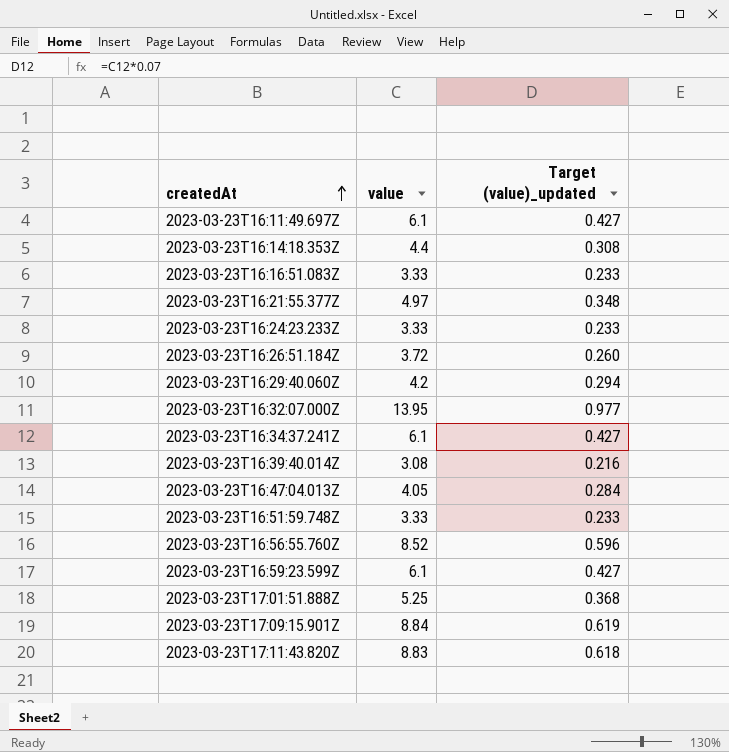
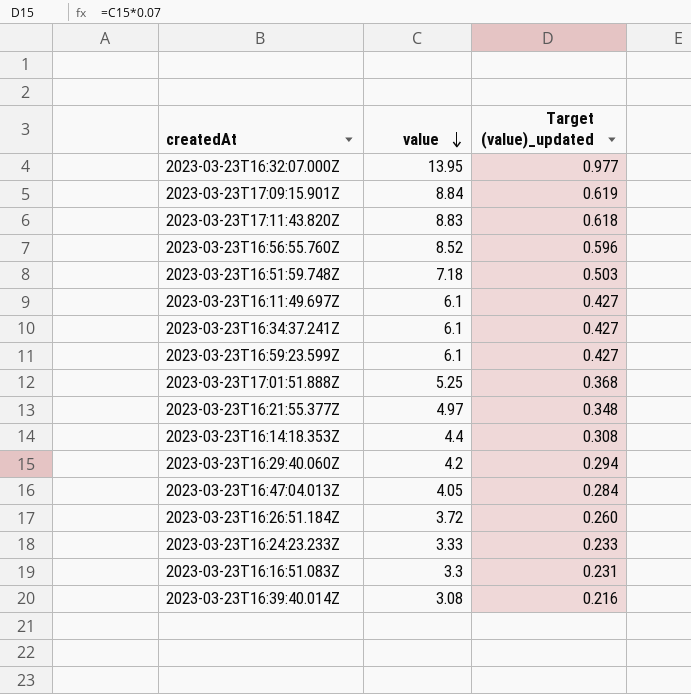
row order: createdAt ascending -> value descending
2023-03-23T16:51:59.748Z | value: 3.33 -> 7.18
2023-03-23T16:51:59.748Z | Target (value)_updated: 0.233 -> 0.503
2023-03-23T16:16:51.083Z | value: 3.33 -> 3.3
2023-03-23T16:16:51.083Z | Target (value)_updated: 0.233 -> 0.231

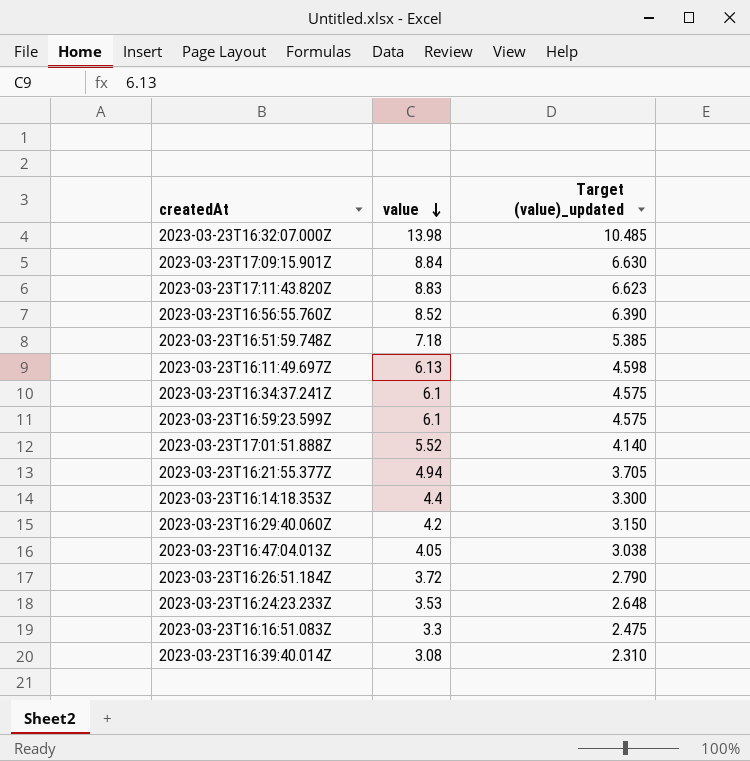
column Target (value)_updated | formula: [value] * 0.07 -> [value] * 0.75
2023-03-23T16:32:07.000Z | value: 13.95 -> 13.98
2023-03-23T16:11:49.697Z | value: 6.1 -> 6.13
2023-03-23T17:01:51.888Z | value: 5.25 -> 5.52
2023-03-23T16:21:55.377Z | value: 4.97 -> 4.94
2023-03-23T16:24:23.233Z | value: 3.33 -> 3.53

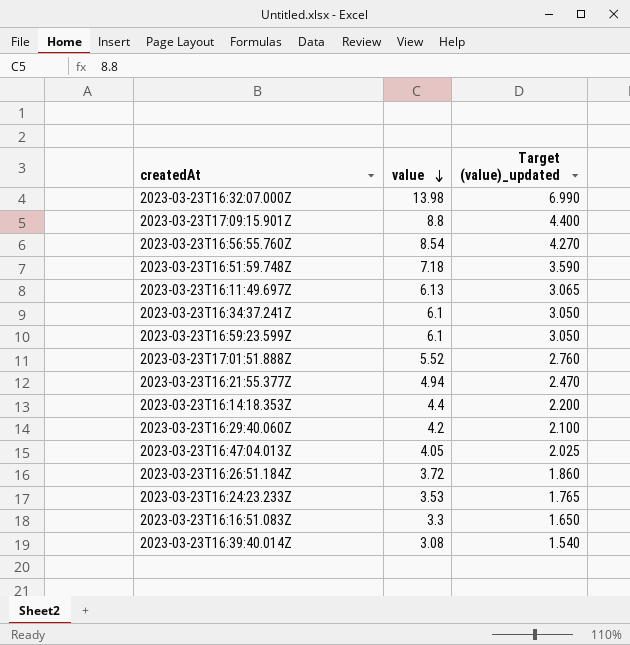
column Target (value)_updated | formula: [value] * 0.75 -> [value] * 0.5
row 2023-03-23T17:11:43.820Z: 8.83 | 6.623 -> none
2023-03-23T17:09:15.901Z | value: 8.84 -> 8.8
2023-03-23T16:56:55.760Z | value: 8.52 -> 8.54

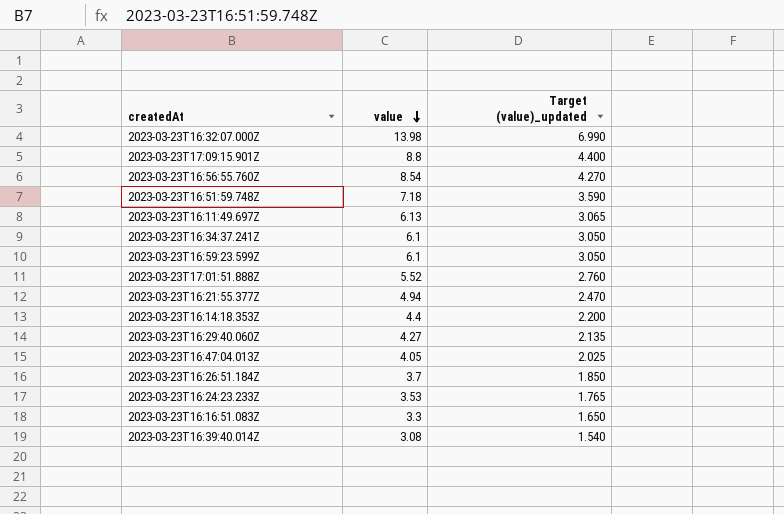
2023-03-23T16:29:40.060Z | value: 4.2 -> 4.27
2023-03-23T16:29:40.060Z | Target (value)_updated: 2.100 -> 2.135
2023-03-23T16:26:51.184Z | value: 3.72 -> 3.7
2023-03-23T16:26:51.184Z | Target (value)_updated: 1.860 -> 1.850

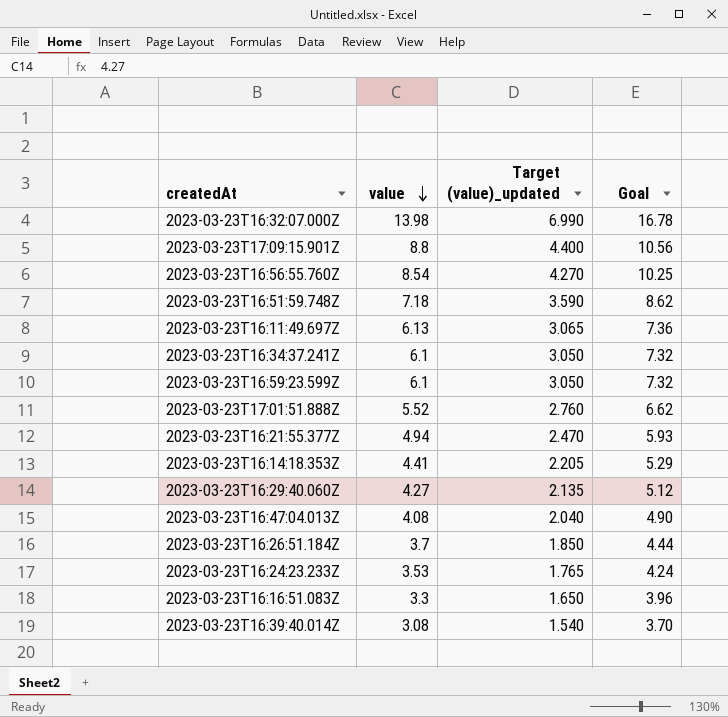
column Goal | formula: none -> [value] * 1.2
2023-03-23T16:14:18.353Z | value: 4.4 -> 4.41
2023-03-23T16:14:18.353Z | Target (value)_updated: 2.200 -> 2.205
2023-03-23T16:47:04.013Z | value: 4.05 -> 4.08
2023-03-23T16:47:04.013Z | Target (value)_updated: 2.025 -> 2.040

